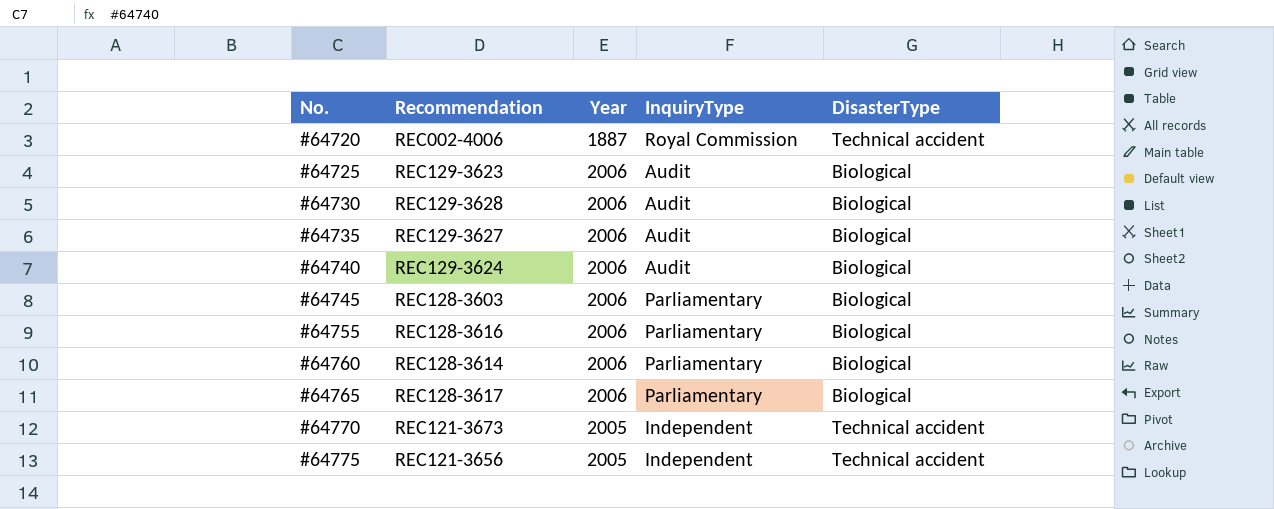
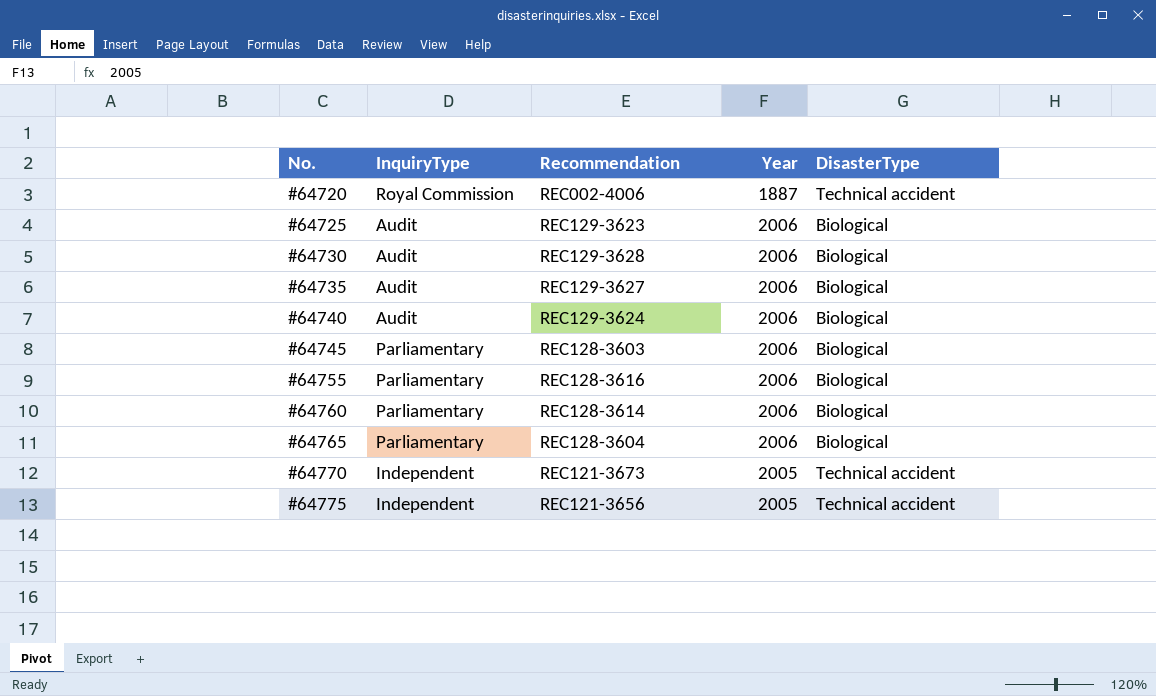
column InquiryType | position: 4 -> 2
#64765 | Recommendation: REC128-3617 -> REC128-3604

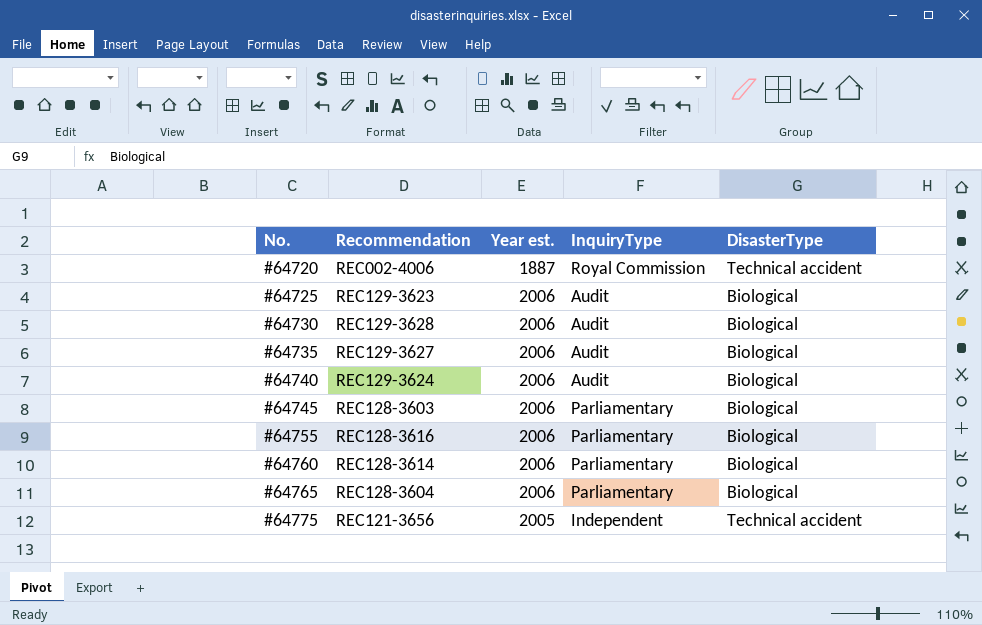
column name: Year -> Year est.
column InquiryType | position: 2 -> 4
row #64770: Independent | REC121-3673 | 2005 | Technical accident -> none

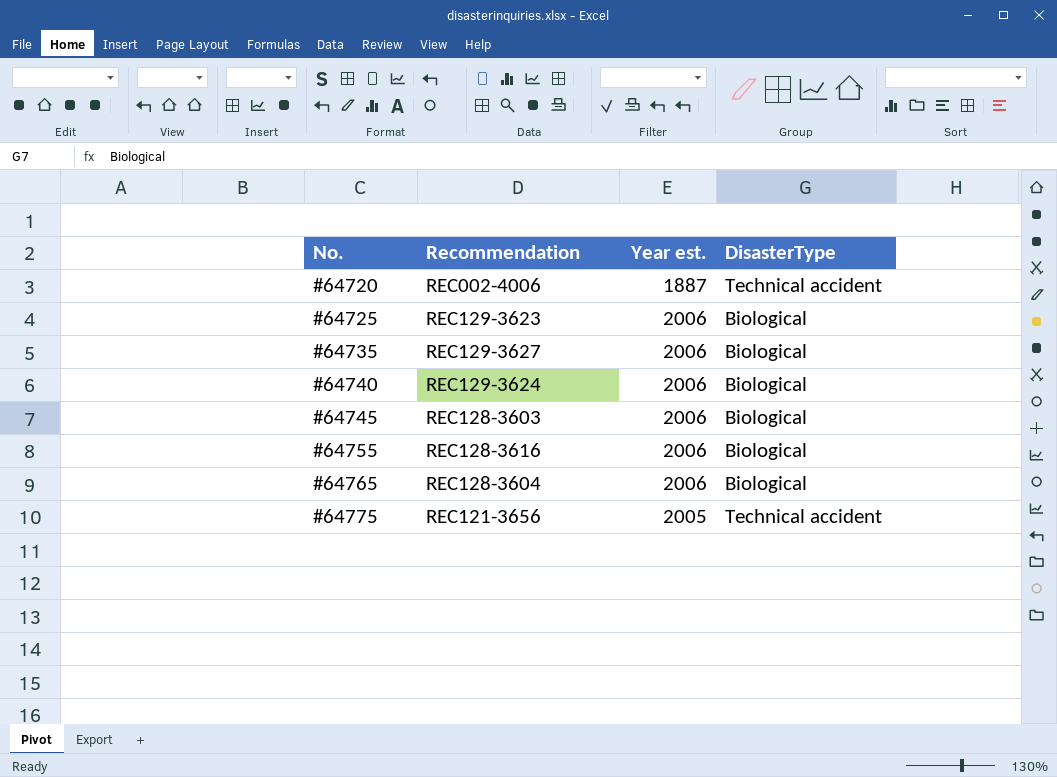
column InquiryType | position: 4 -> none
row #64730: REC129-3628 | 2006 | Audit | Biological -> none
row #64760: REC128-3614 | 2006 | Parliamentary | Biological -> none

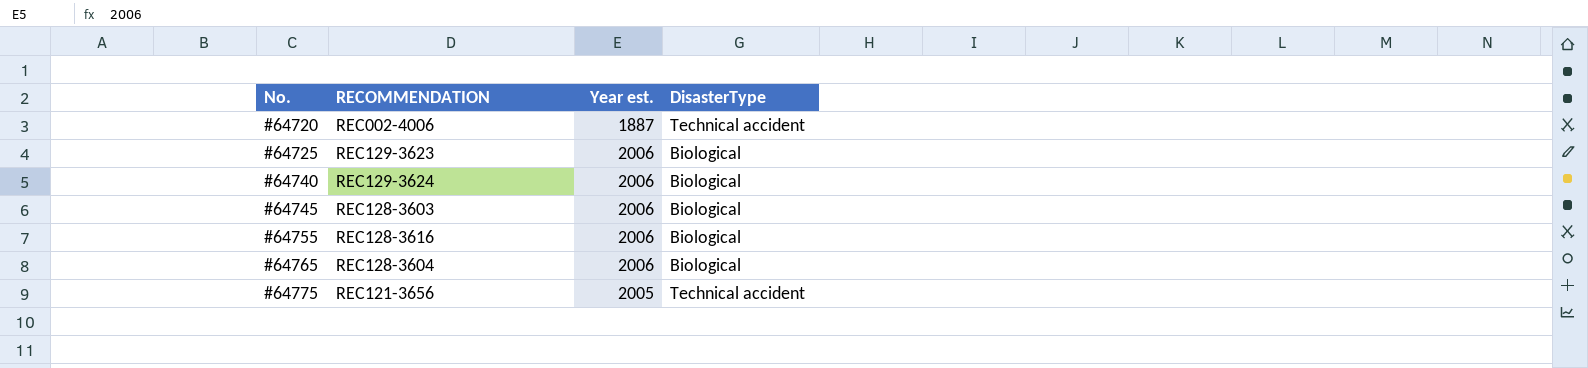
column name: Recommendation -> RECOMMENDATION
row #64735: REC129-3627 | 2006 | Biological -> none

